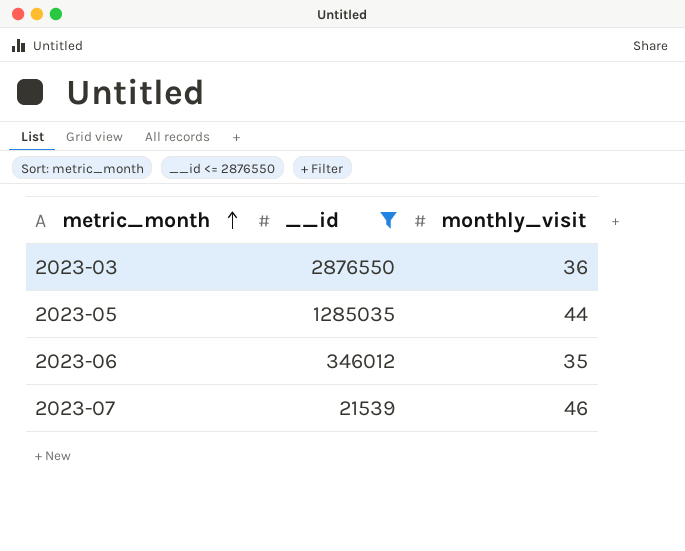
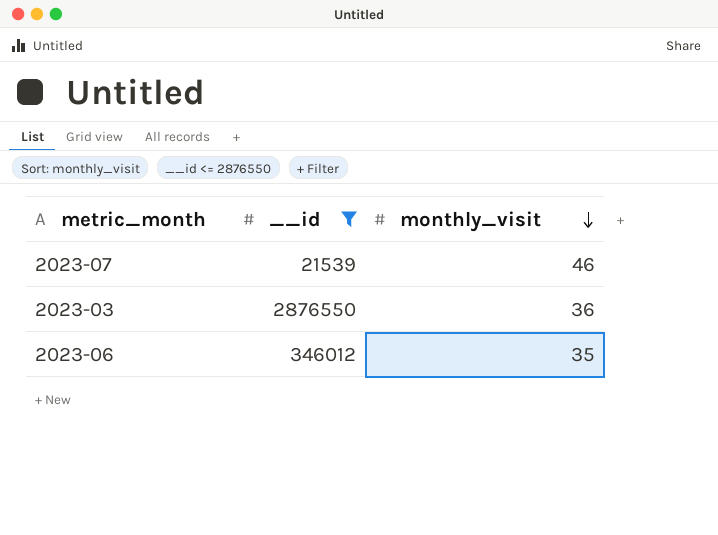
row order: metric_month ascending -> monthly_visit descending
row 2023-05: 1285035 | 44 -> none

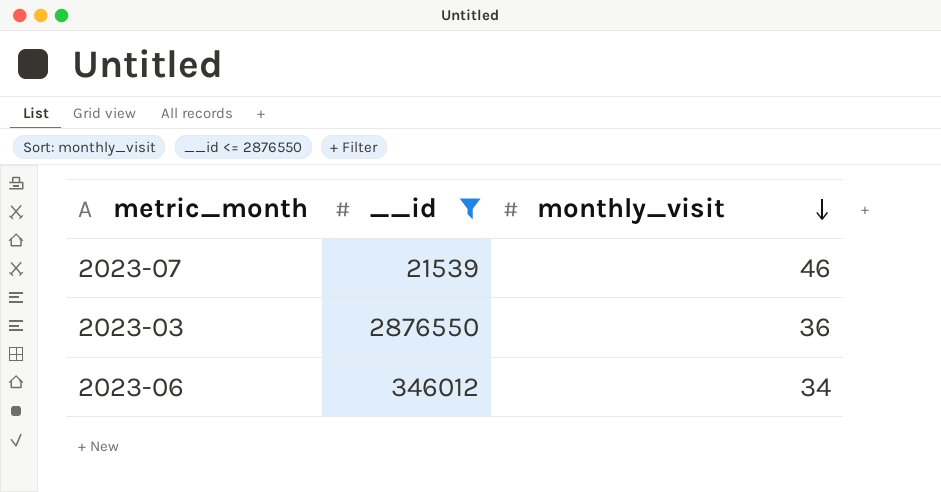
2023-06 | monthly_visit: 35 -> 34

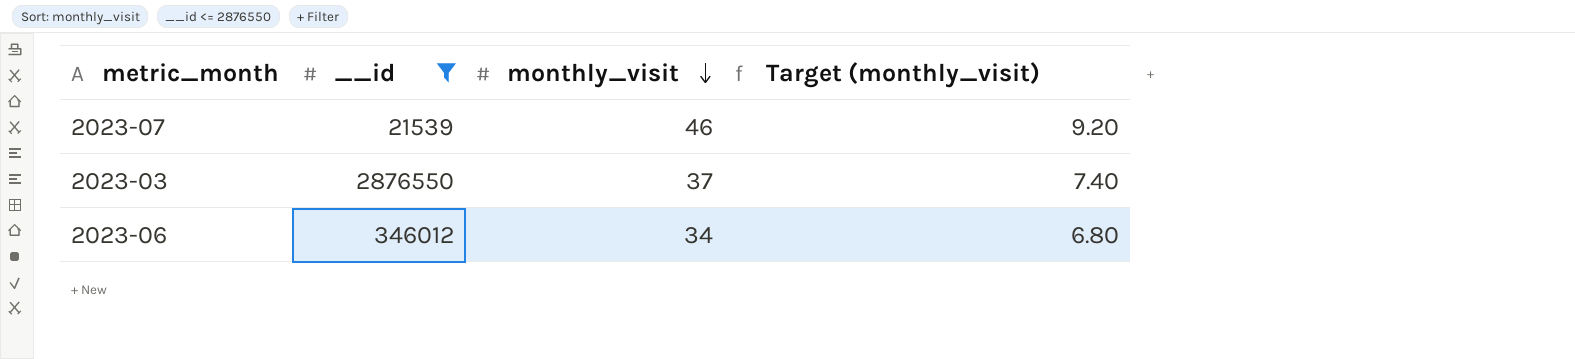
column Target (monthly_visit) | formula: none -> [monthly_visit] * 0.2
2023-03 | monthly_visit: 36 -> 37

